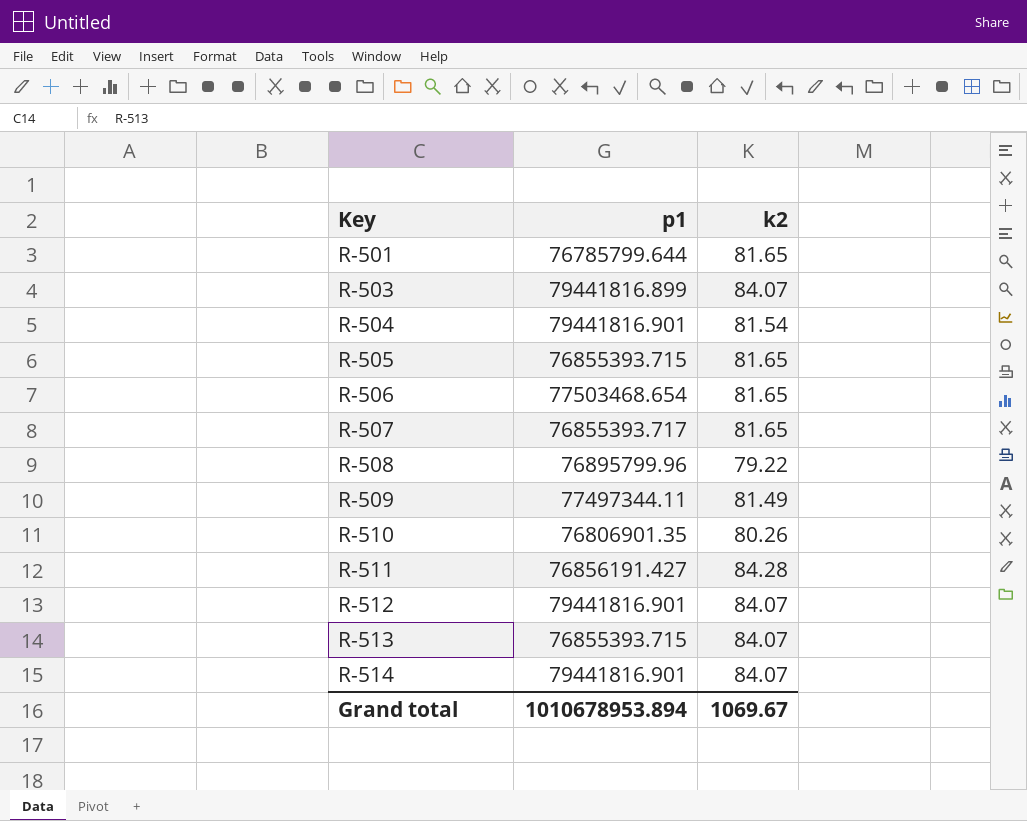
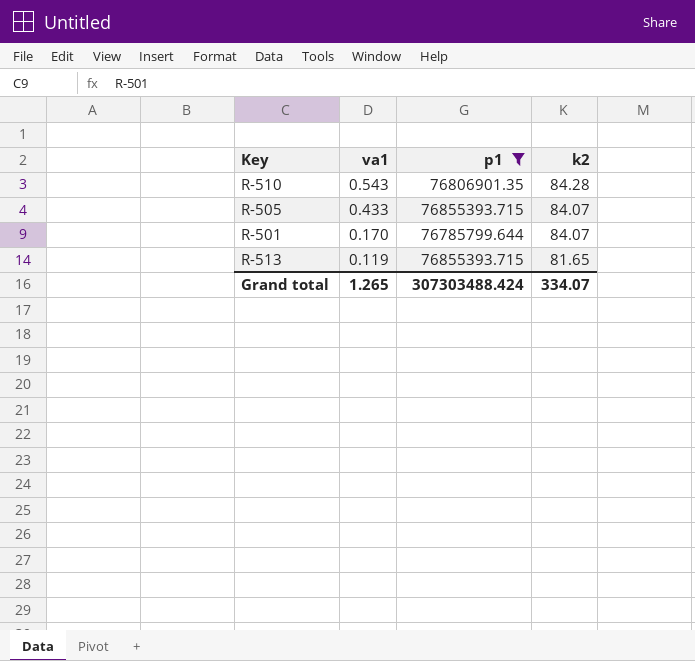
filter: none -> p1 <= 76855393.715
row order: Key ascending -> va1 descending
column va1 | position: none -> 2
R-510 | k2: 80.26 -> 84.28
R-505 | k2: 81.65 -> 84.07
R-501 | k2: 81.65 -> 84.07
R-513 | k2: 84.07 -> 81.65
Grand total | p1: 1010678953.894 -> 307303488.424
Grand total | k2: 1069.67 -> 334.07

